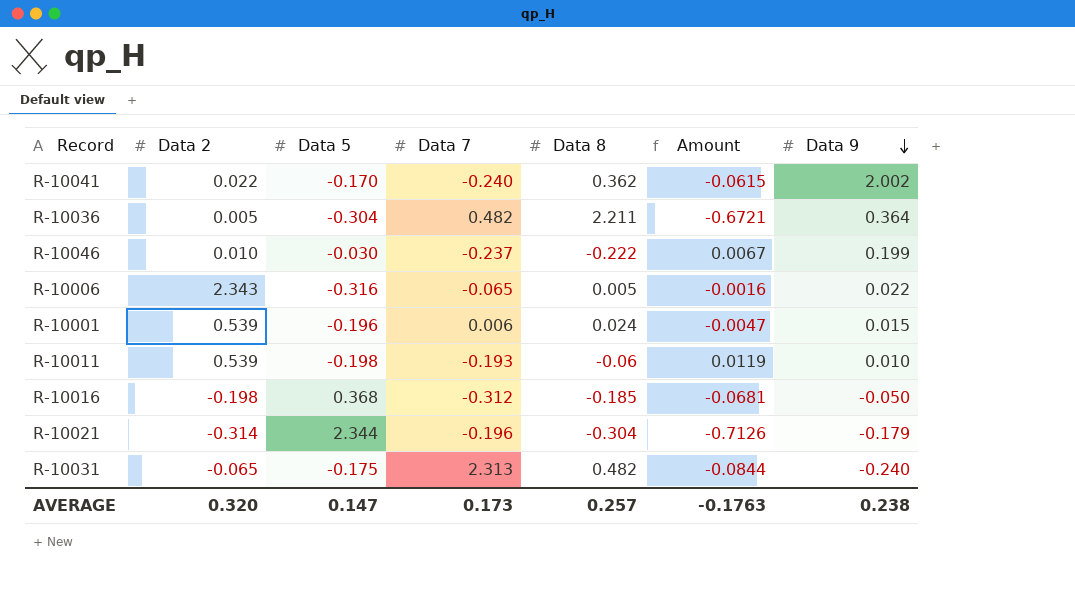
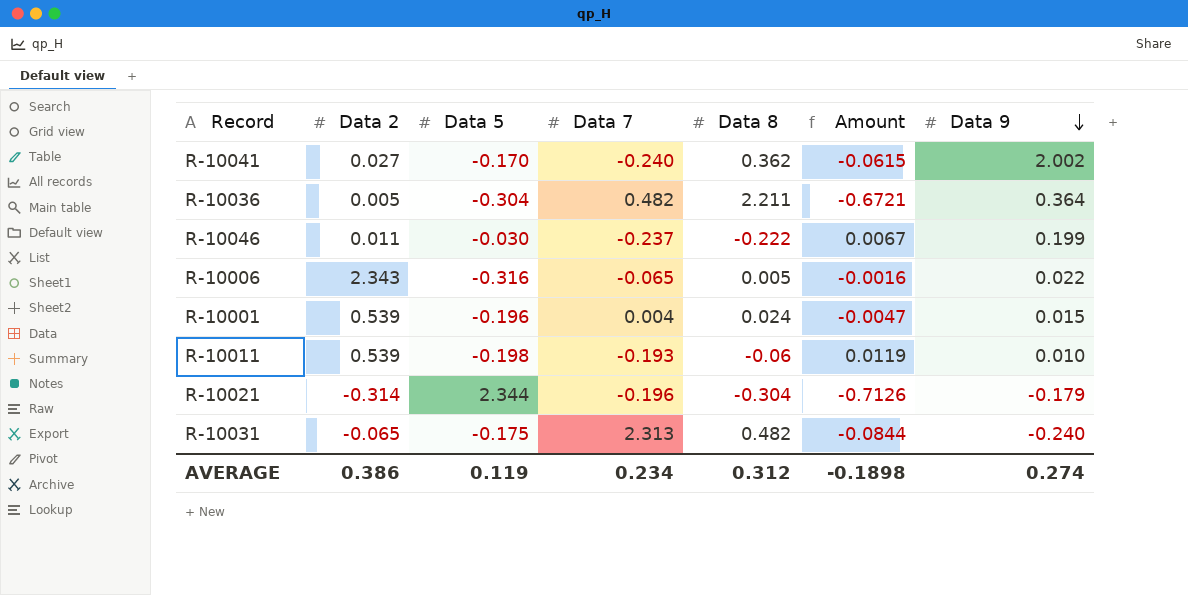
row R-10016: -0.198 | 0.368 | -0.312 | -0.185 | -0.0681 | -0.050 -> none
R-10041 | Data 2: 0.022 -> 0.027
R-10046 | Data 2: 0.010 -> 0.011
R-10001 | Data 7: 0.006 -> 0.004
AVERAGE | Data 2: 0.320 -> 0.386
AVERAGE | Data 5: 0.147 -> 0.119
AVERAGE | Data 7: 0.173 -> 0.234
AVERAGE | Data 8: 0.257 -> 0.312
AVERAGE | Amount: -0.1763 -> -0.1898
AVERAGE | Data 9: 0.238 -> 0.274

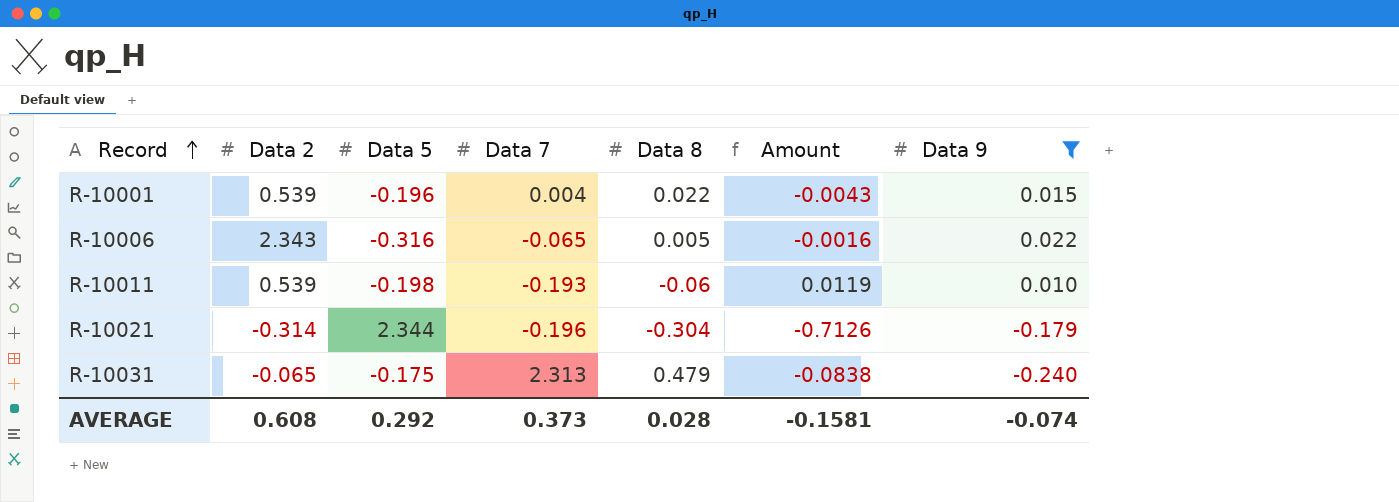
filter: none -> Data 9 <= 0.022
row order: Data 9 descending -> Record ascending
R-10001 | Data 8: 0.024 -> 0.022
R-10001 | Amount: -0.0047 -> -0.0043
R-10031 | Data 8: 0.482 -> 0.479
R-10031 | Amount: -0.0844 -> -0.0838
AVERAGE | Data 2: 0.386 -> 0.608
AVERAGE | Data 5: 0.119 -> 0.292
AVERAGE | Data 7: 0.234 -> 0.373
AVERAGE | Data 8: 0.312 -> 0.028
AVERAGE | Amount: -0.1898 -> -0.1581
AVERAGE | Data 9: 0.274 -> -0.074

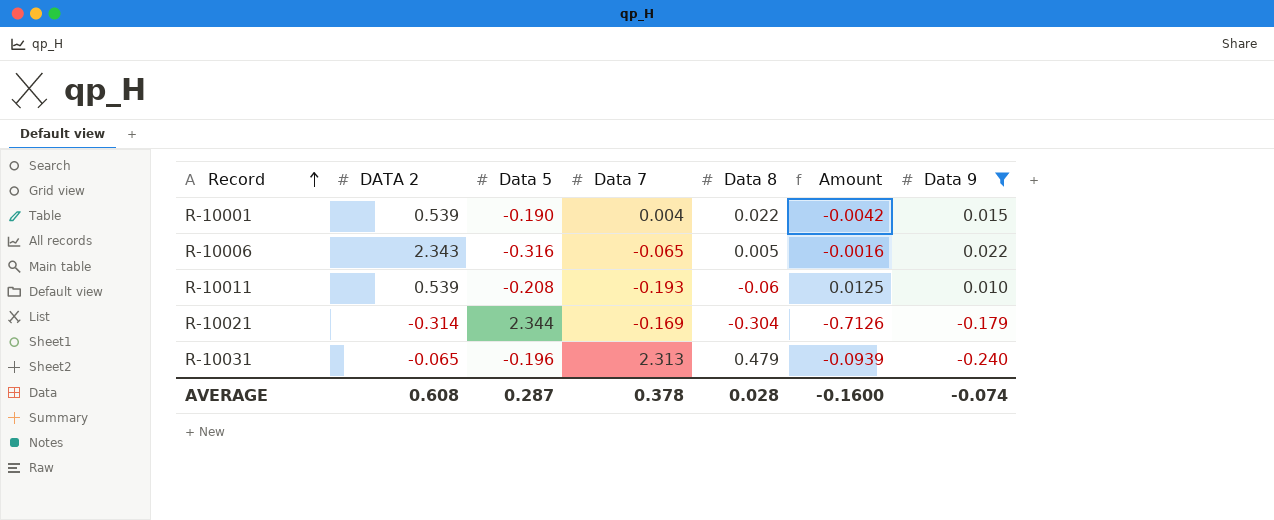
column name: Data 2 -> DATA 2
R-10001 | Data 5: -0.196 -> -0.190
R-10001 | Amount: -0.0043 -> -0.0042
R-10011 | Data 5: -0.198 -> -0.208
R-10011 | Amount: 0.0119 -> 0.0125
R-10021 | Data 7: -0.196 -> -0.169
R-10031 | Data 5: -0.175 -> -0.196
R-10031 | Amount: -0.0838 -> -0.0939
AVERAGE | Data 5: 0.292 -> 0.287
AVERAGE | Data 7: 0.373 -> 0.378
AVERAGE | Amount: -0.1581 -> -0.1600

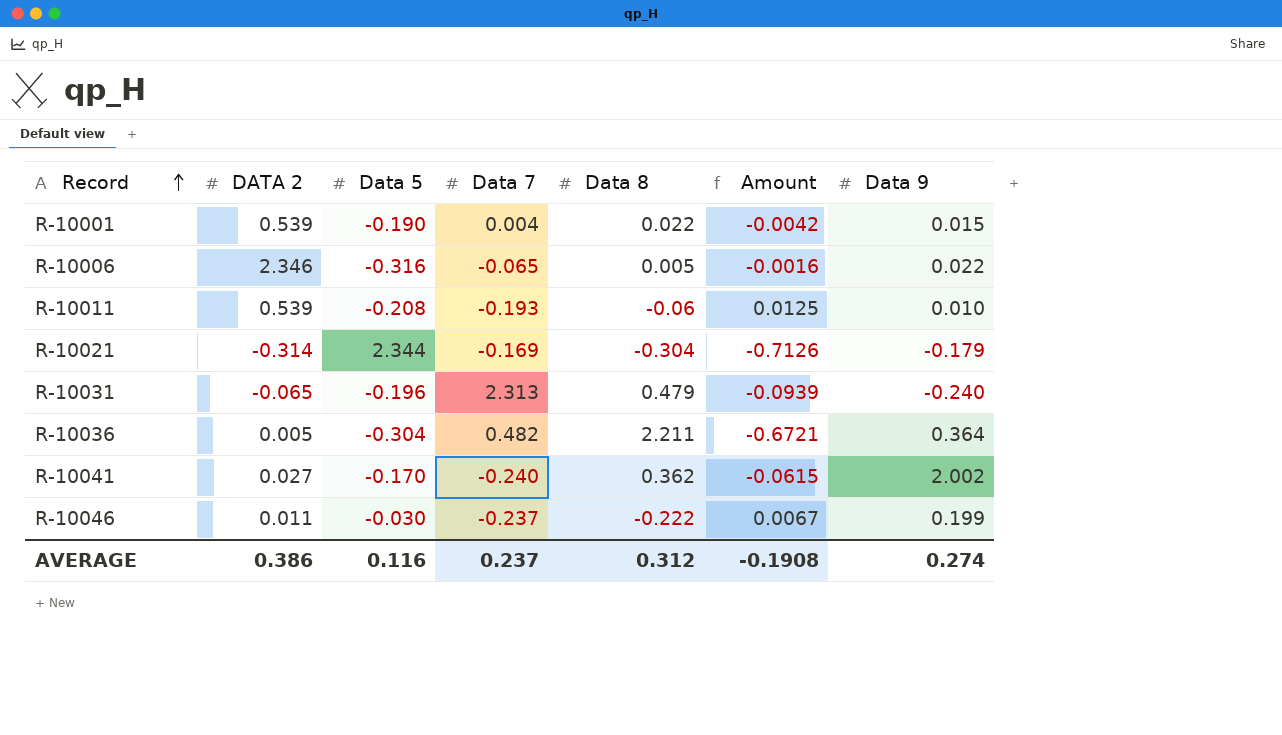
filter: Data 9 <= 0.022 -> none
R-10006 | DATA 2: 2.343 -> 2.346
AVERAGE | DATA 2: 0.608 -> 0.386
AVERAGE | Data 5: 0.287 -> 0.116
AVERAGE | Data 7: 0.378 -> 0.237
AVERAGE | Data 8: 0.028 -> 0.312
AVERAGE | Amount: -0.1600 -> -0.1908
AVERAGE | Data 9: -0.074 -> 0.274

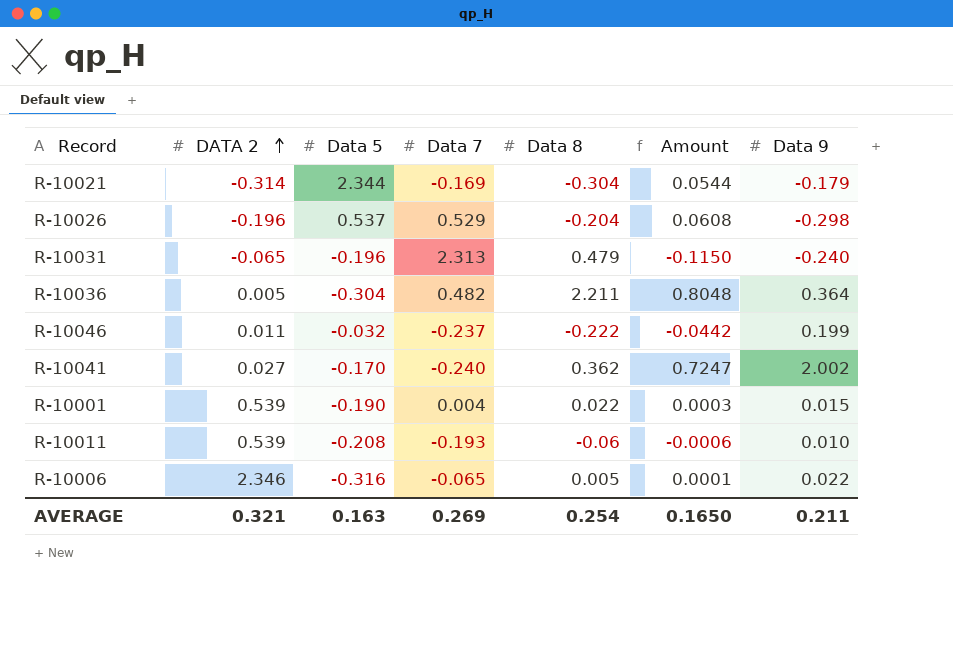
row order: Record ascending -> DATA 2 ascending
column Amount | formula: [Data 5] * [Data 8] -> [Data 8] * [Data 9]
row R-10026: none -> -0.196 | 0.537 | 0.529 | -0.204 | 0.0608 | -0.298
R-10046 | Data 5: -0.030 -> -0.032
AVERAGE | DATA 2: 0.386 -> 0.321
AVERAGE | Data 5: 0.116 -> 0.163
AVERAGE | Data 7: 0.237 -> 0.269
AVERAGE | Data 8: 0.312 -> 0.254
AVERAGE | Amount: -0.1908 -> 0.1650
AVERAGE | Data 9: 0.274 -> 0.211

